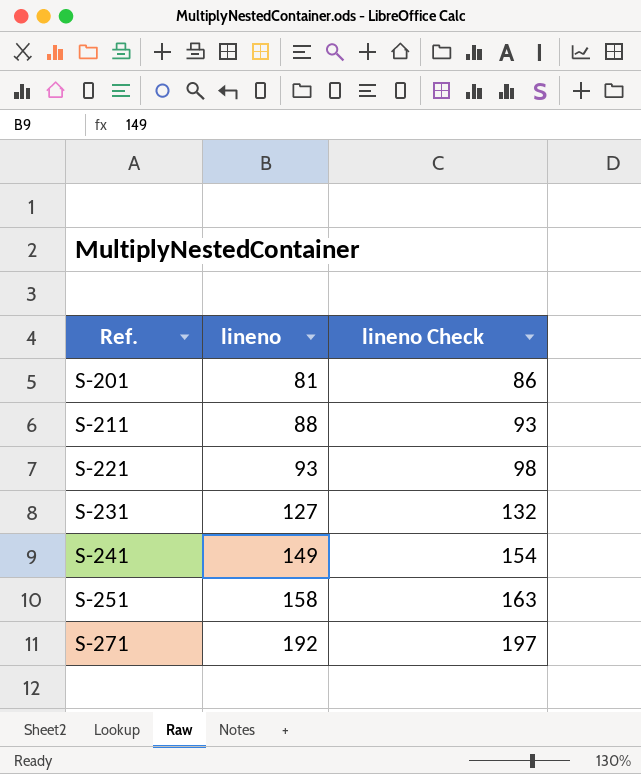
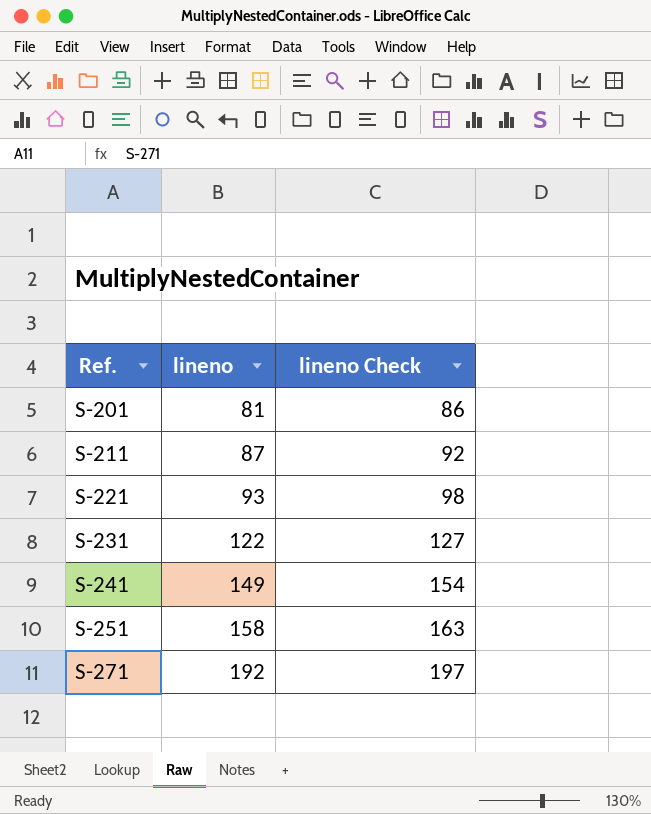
S-211 | lineno: 88 -> 87
S-211 | lineno Check: 93 -> 92
S-231 | lineno: 127 -> 122
S-231 | lineno Check: 132 -> 127

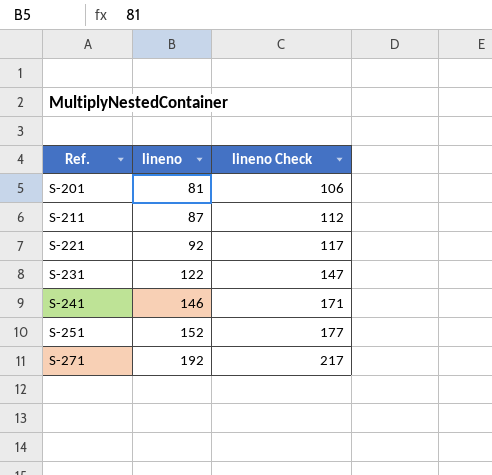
column lineno Check | formula: [lineno] + 5 -> [lineno] + 25
S-221 | lineno: 93 -> 92
S-241 | lineno: 149 -> 146
S-251 | lineno: 158 -> 152

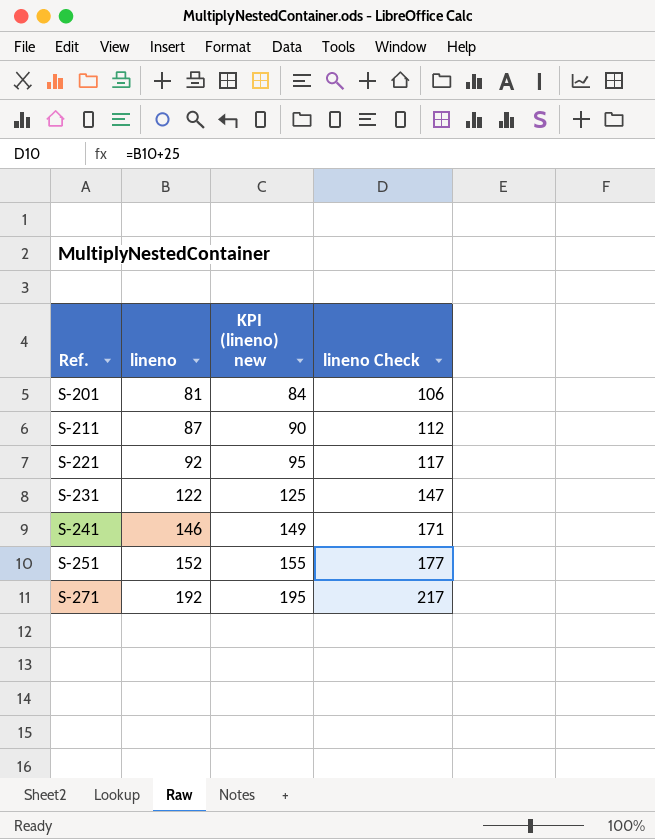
column KPI (lineno) new | formula: none -> [lineno] + 3

